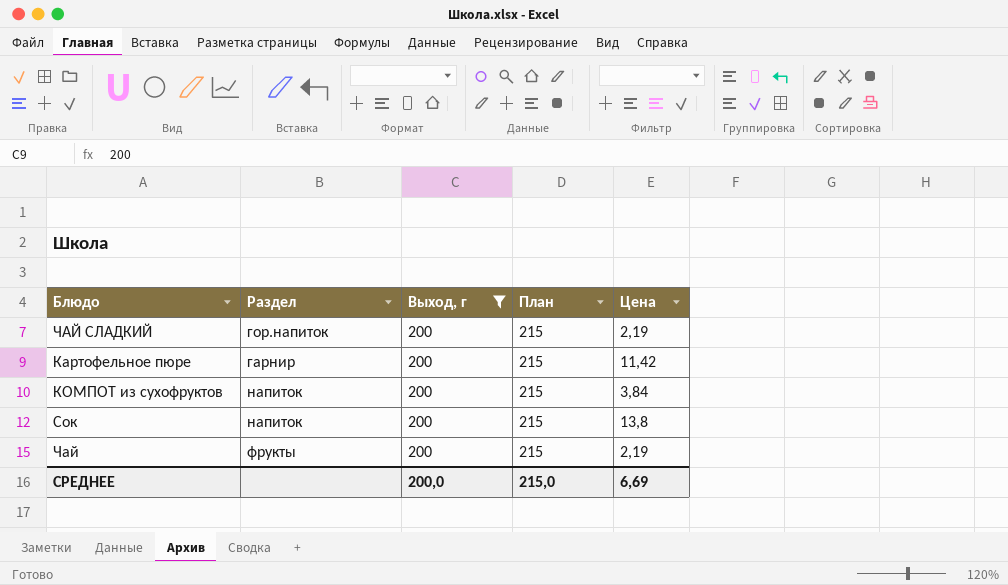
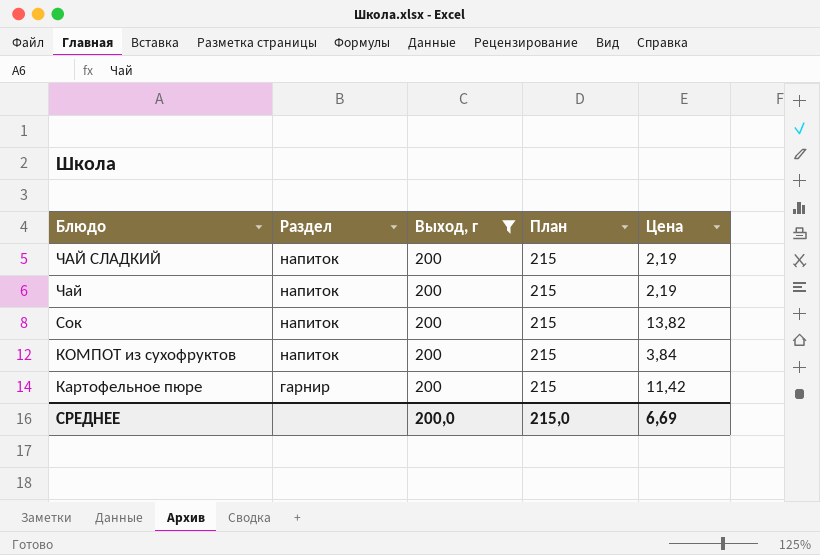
row order: none -> Блюдо descending
ЧАЙ СЛАДКИЙ | Раздел: гор.напиток -> напиток
Чай | Раздел: фрукты -> напиток
Сок | Цена: 13,8 -> 13,82

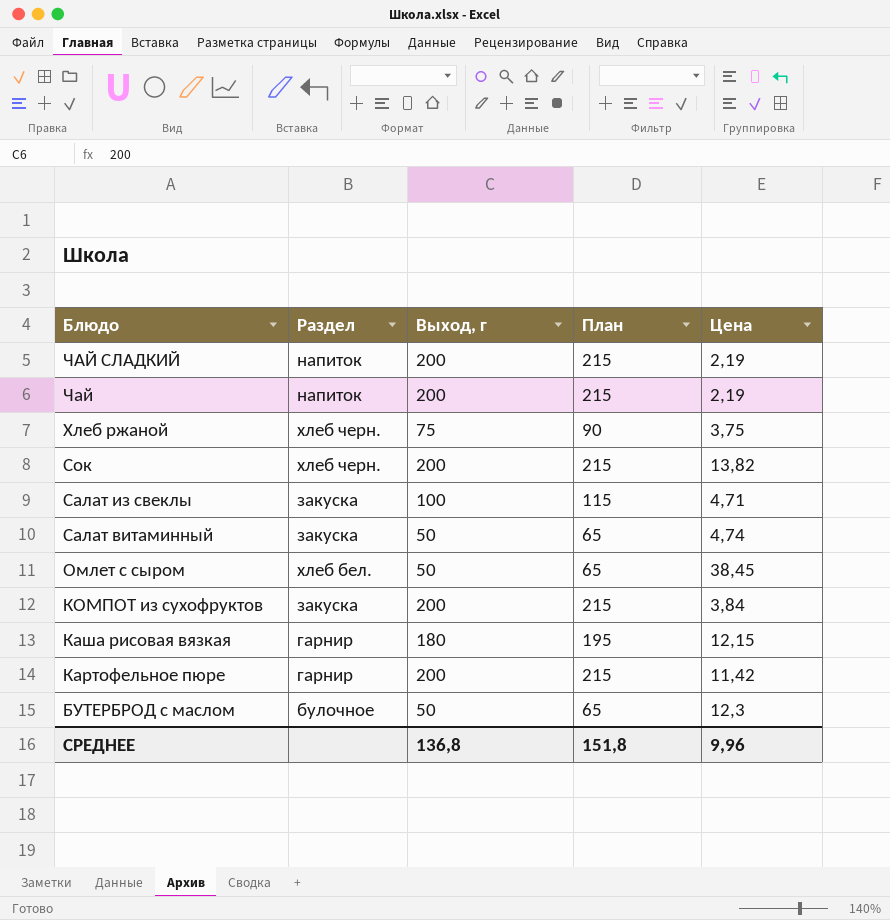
filter: Выход, г = 200 -> none
Сок | Раздел: напиток -> хлеб черн.
КОМПОТ из сухофруктов | Раздел: напиток -> закуска
СРЕДНЕЕ | Выход, г: 200,0 -> 136,8
СРЕДНЕЕ | План: 215,0 -> 151,8
СРЕДНЕЕ | Цена: 6,69 -> 9,96

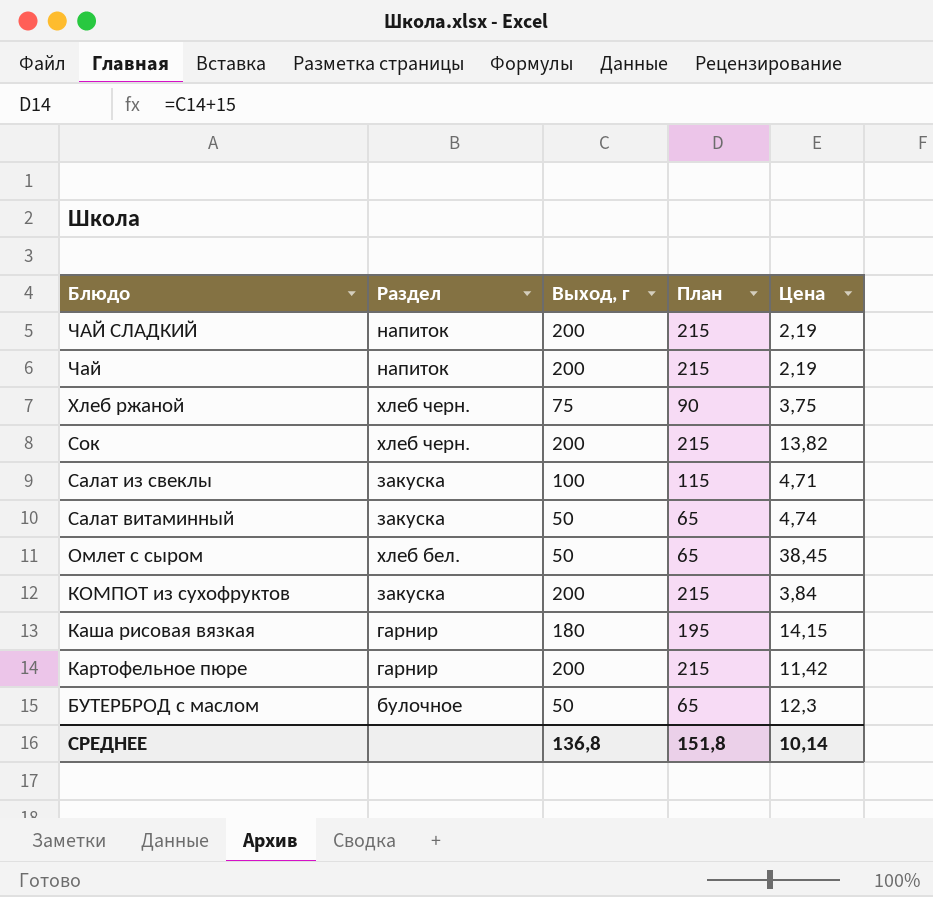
Каша рисовая вязкая | Цена: 12,15 -> 14,15
СРЕДНЕЕ | Цена: 9,96 -> 10,14

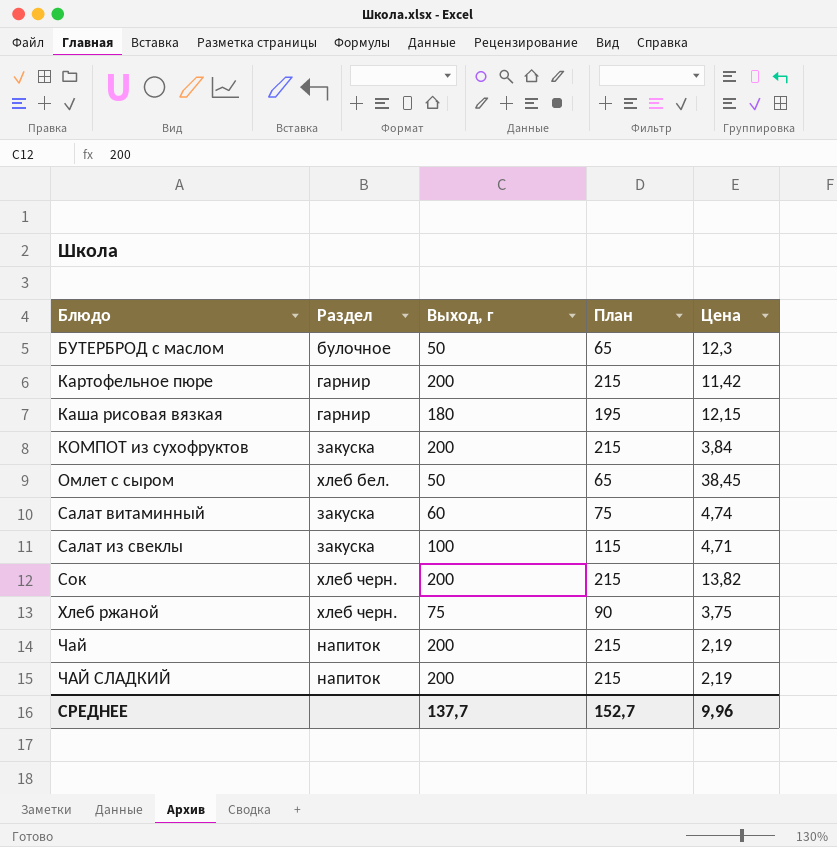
row order: Блюдо descending -> Блюдо ascending
Каша рисовая вязкая | Цена: 14,15 -> 12,15
Салат витаминный | Выход, г: 50 -> 60
Салат витаминный | План: 65 -> 75
СРЕДНЕЕ | Выход, г: 136,8 -> 137,7
СРЕДНЕЕ | План: 151,8 -> 152,7
СРЕДНЕЕ | Цена: 10,14 -> 9,96

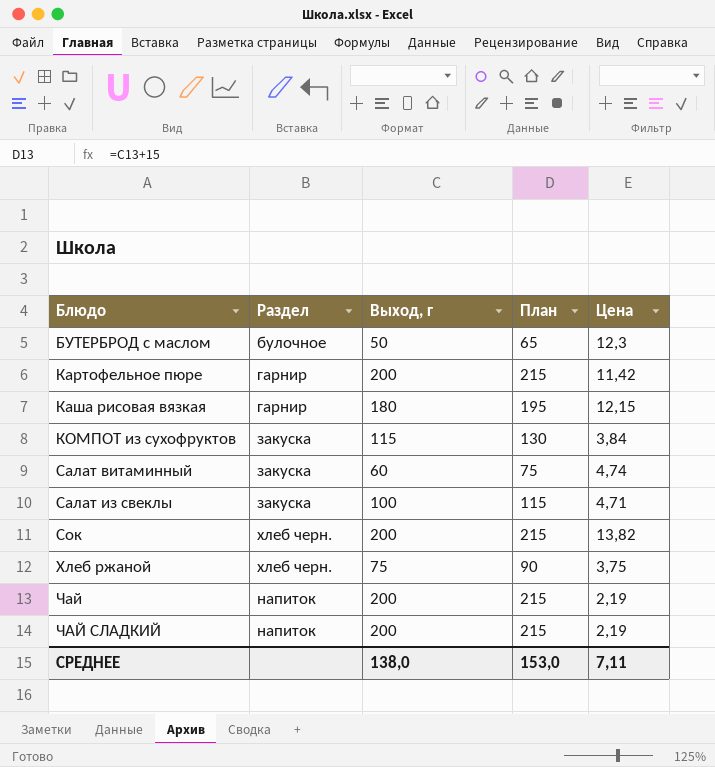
row Омлет с сыром: хлеб бел. | 50 | 65 | 38,45 -> none
КОМПОТ из сухофруктов | Выход, г: 200 -> 115
КОМПОТ из сухофруктов | План: 215 -> 130
СРЕДНЕЕ | Выход, г: 137,7 -> 138,0
СРЕДНЕЕ | План: 152,7 -> 153,0
СРЕДНЕЕ | Цена: 9,96 -> 7,11

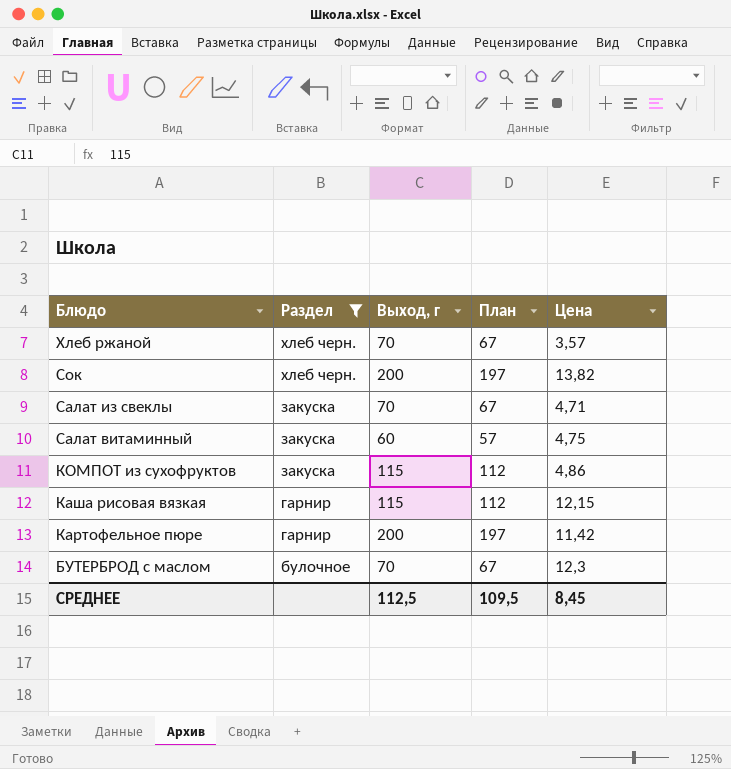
filter: none -> Раздел != напиток
row order: Блюдо ascending -> Блюдо descending
column План | formula: [Выход, г] + 15 -> [Выход, г] - 3
Хлеб ржаной | Выход, г: 75 -> 70
Хлеб ржаной | Цена: 3,75 -> 3,57
Салат из свеклы | Выход, г: 100 -> 70
Салат витаминный | Цена: 4,74 -> 4,75
КОМПОТ из сухофруктов | Цена: 3,84 -> 4,86
Каша рисовая вязкая | Выход, г: 180 -> 115
БУТЕРБРОД с маслом | Выход, г: 50 -> 70
СРЕДНЕЕ | Выход, г: 138,0 -> 112,5
СРЕДНЕЕ | План: 153,0 -> 109,5
СРЕДНЕЕ | Цена: 7,11 -> 8,45

